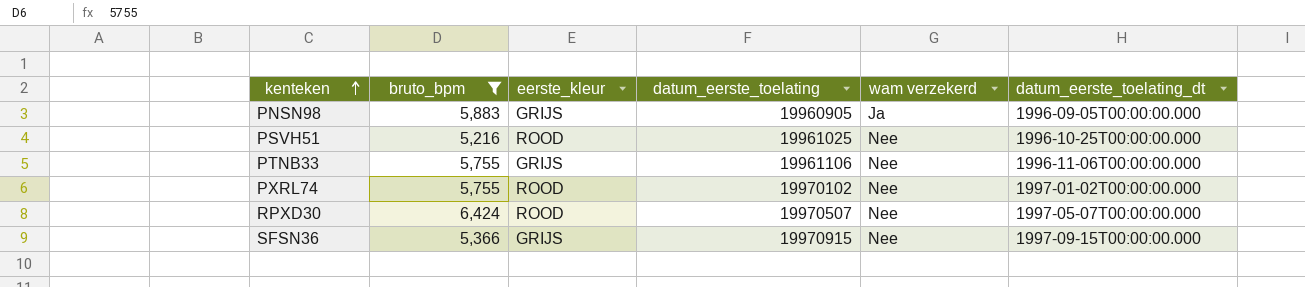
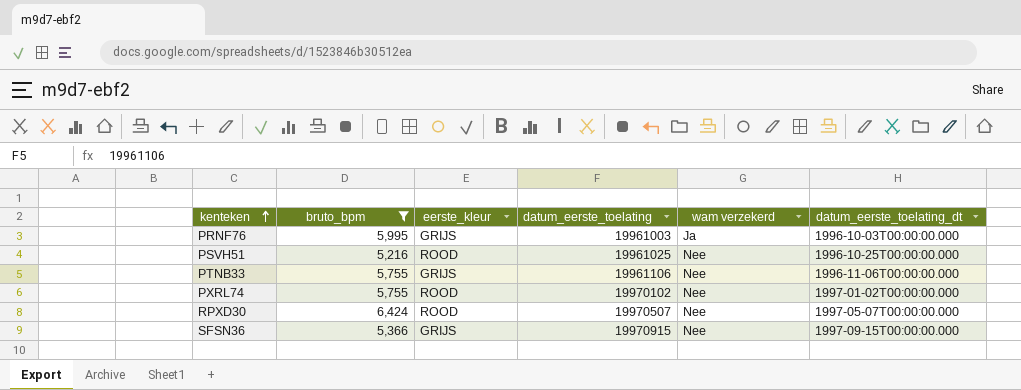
row PNSN98: 5,883 | GRIJS | 19960905 | Ja | 1996-09-05T00:00:00.000 -> none
row PRNF76: none -> 5,995 | GRIJS | 19961003 | Ja | 1996-10-03T00:00:00.000

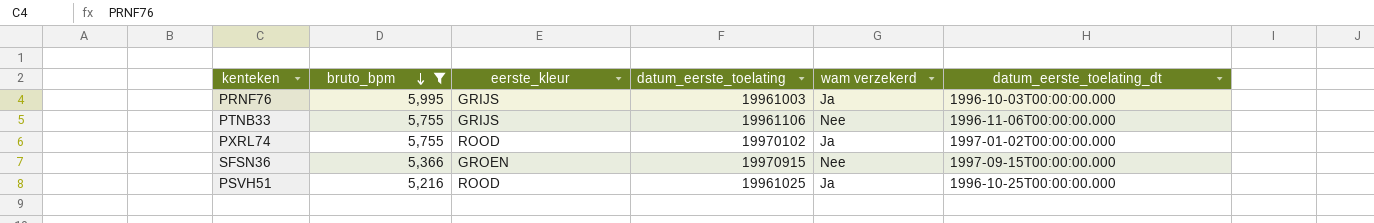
row order: kenteken ascending -> bruto_bpm descending
row RPXD30: 6,424 | ROOD | 19970507 | Nee | 1997-05-07T00:00:00.000 -> none
PXRL74 | wam verzekerd: Nee -> Ja
SFSN36 | eerste_kleur: GRIJS -> GROEN
PSVH51 | wam verzekerd: Nee -> Ja

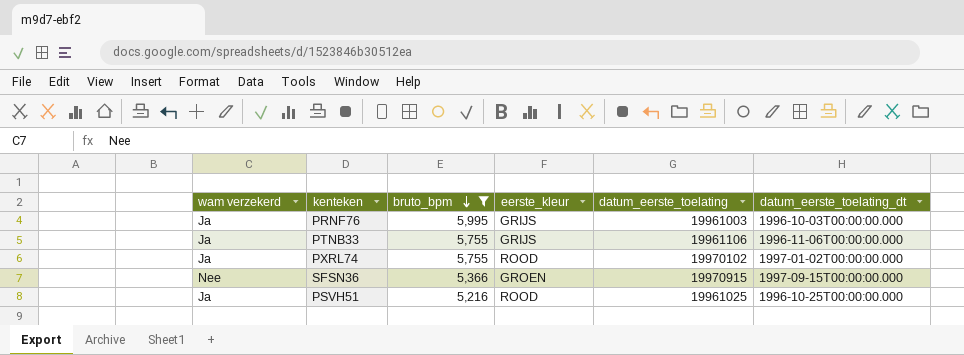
column wam verzekerd | position: 5 -> 1
PTNB33 | wam verzekerd: Nee -> Ja

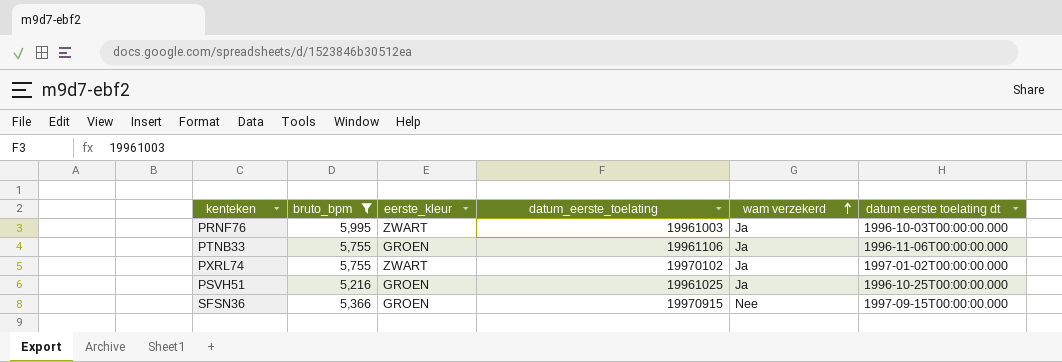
row order: bruto_bpm descending -> wam verzekerd ascending
column wam verzekerd | position: 1 -> 5
column name: datum_eerste_toelating_dt -> datum eerste toelating dt
PRNF76 | eerste_kleur: GRIJS -> ZWART
PTNB33 | eerste_kleur: GRIJS -> GROEN
PXRL74 | eerste_kleur: ROOD -> ZWART
PSVH51 | eerste_kleur: ROOD -> GROEN

